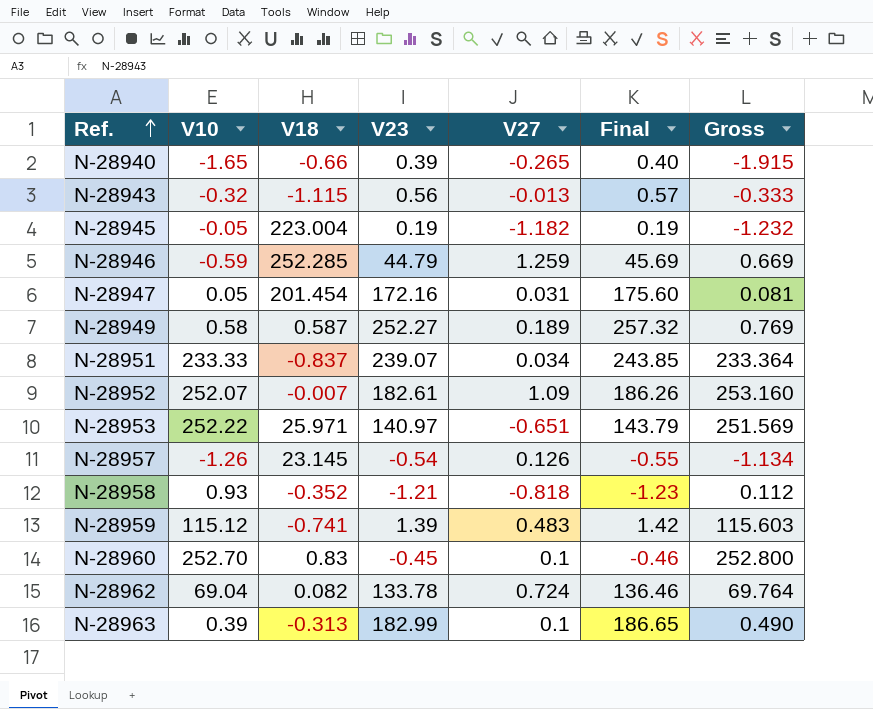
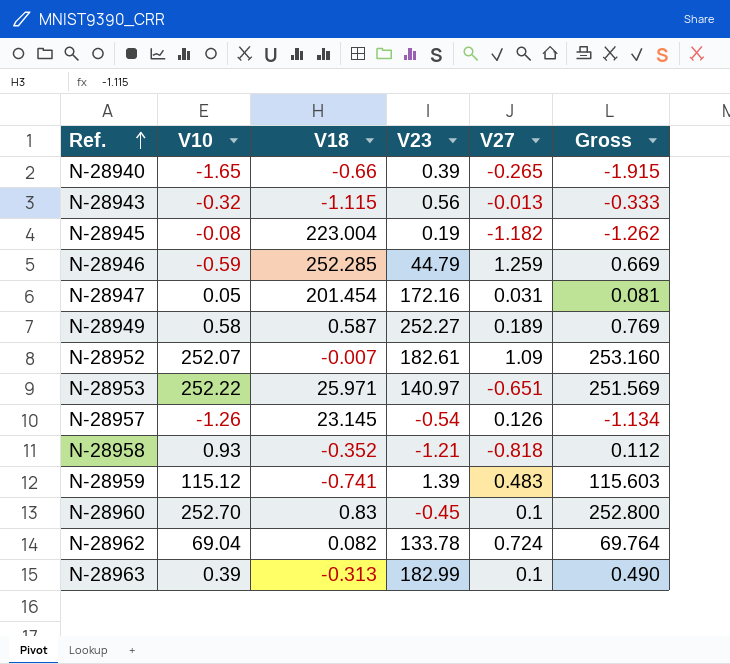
column Final | formula: [V23] * 1.02 -> none
row N-28951: 233.33 | -0.837 | 239.07 | 0.034 | 243.85 | 233.364 -> none
N-28945 | V10: -0.05 -> -0.08
N-28945 | Gross: -1.232 -> -1.262

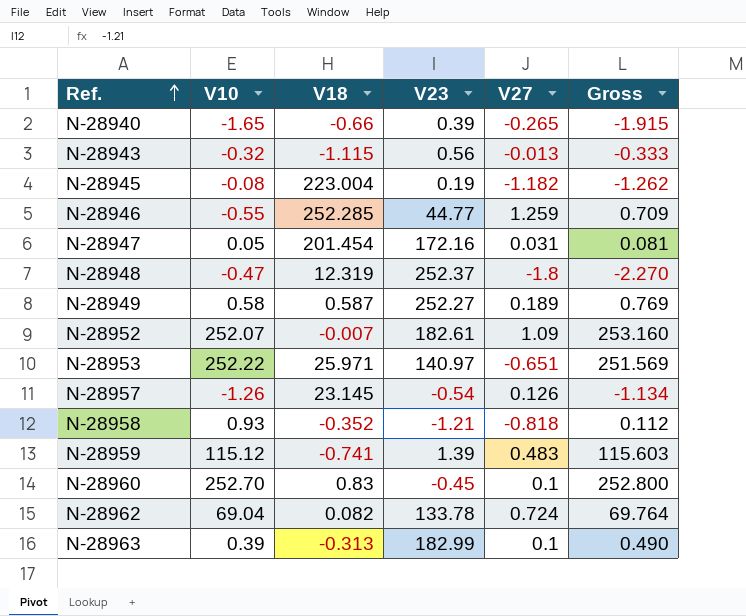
N-28946 | V10: -0.59 -> -0.55
N-28946 | V23: 44.79 -> 44.77
N-28946 | Gross: 0.669 -> 0.709
row N-28948: none -> -0.47 | 12.319 | 252.37 | -1.8 | -2.270

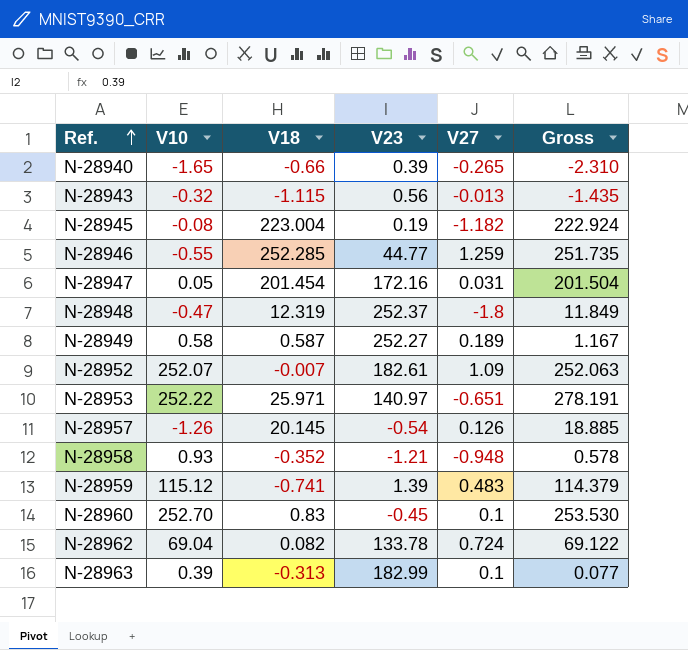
column Gross | formula: [V10] + [V27] -> [V10] + [V18]
N-28957 | V18: 23.145 -> 20.145
N-28958 | V27: -0.818 -> -0.948

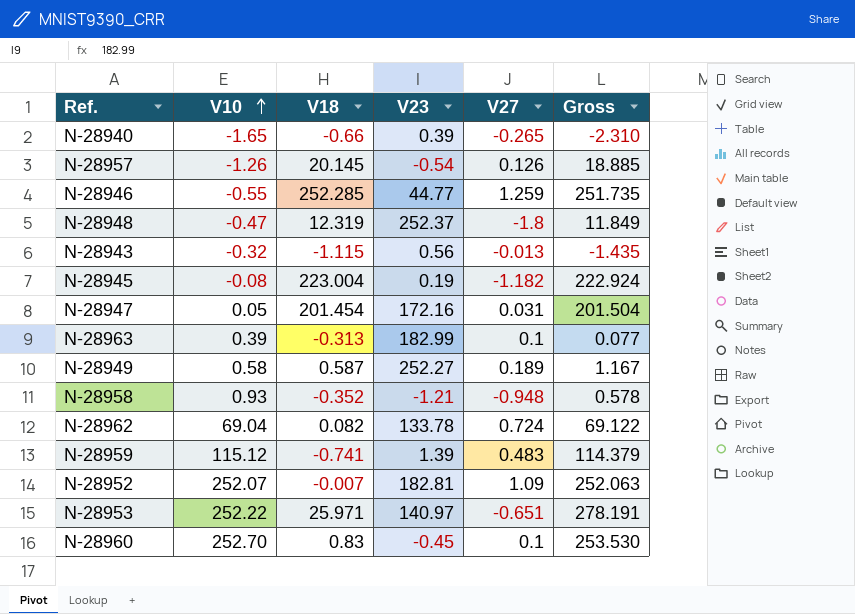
row order: Ref. ascending -> V10 ascending
N-28952 | V23: 182.61 -> 182.81

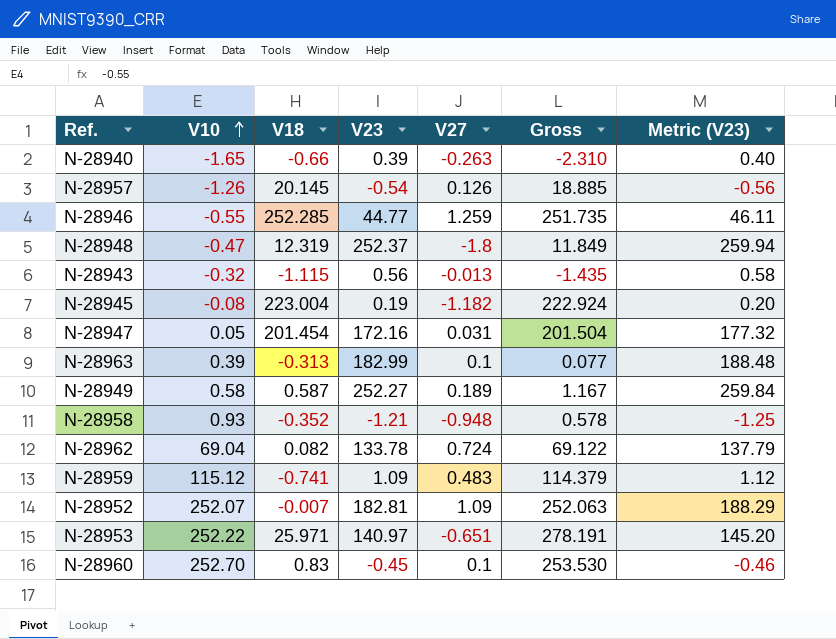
column Metric (V23) | formula: none -> [V23] * 1.03
N-28940 | V27: -0.265 -> -0.263
N-28959 | V23: 1.39 -> 1.09

